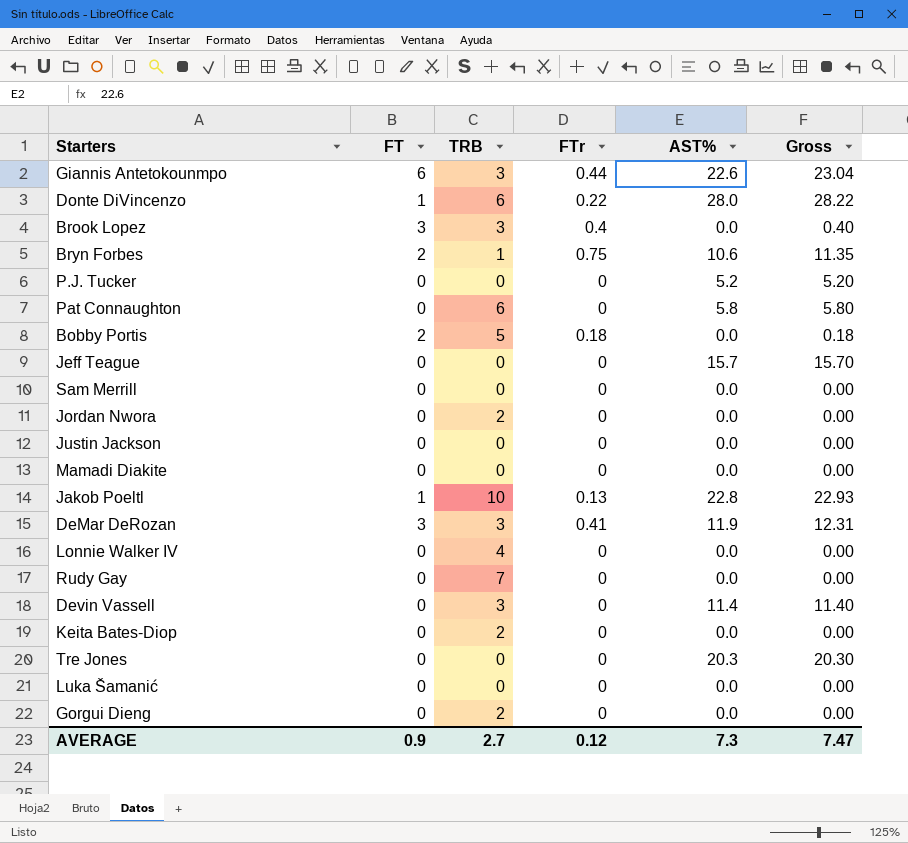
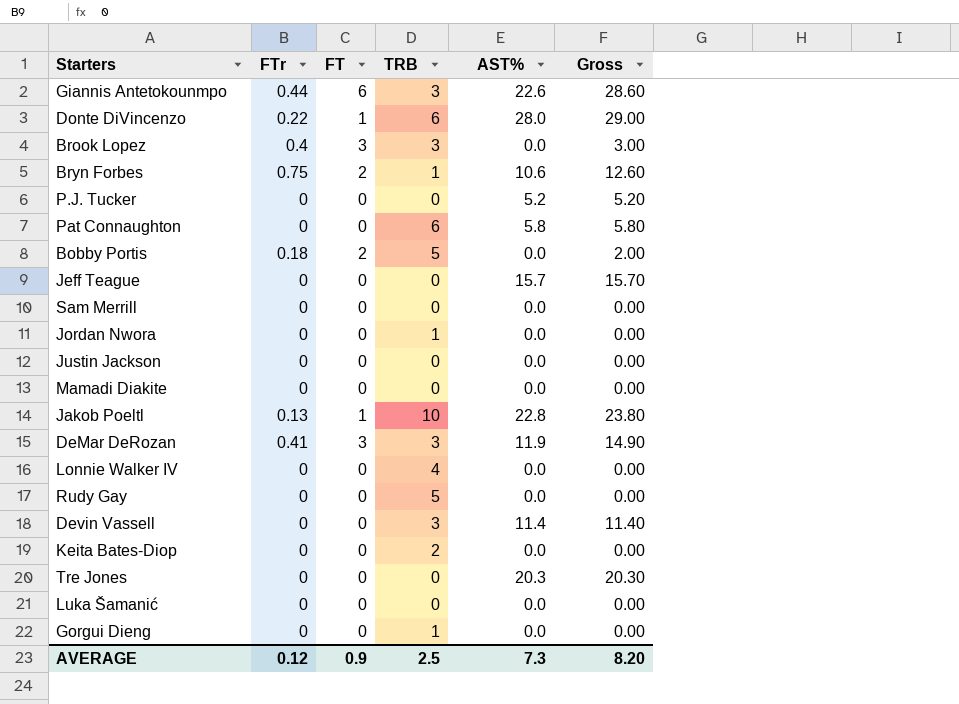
column FTr | position: 4 -> 2
column Gross | formula: [FTr] + [AST%] -> [FT] + [AST%]
Jordan Nwora | TRB: 2 -> 1
Rudy Gay | TRB: 7 -> 5
Gorgui Dieng | TRB: 2 -> 1
AVERAGE | TRB: 2.7 -> 2.5
AVERAGE | Gross: 7.47 -> 8.20

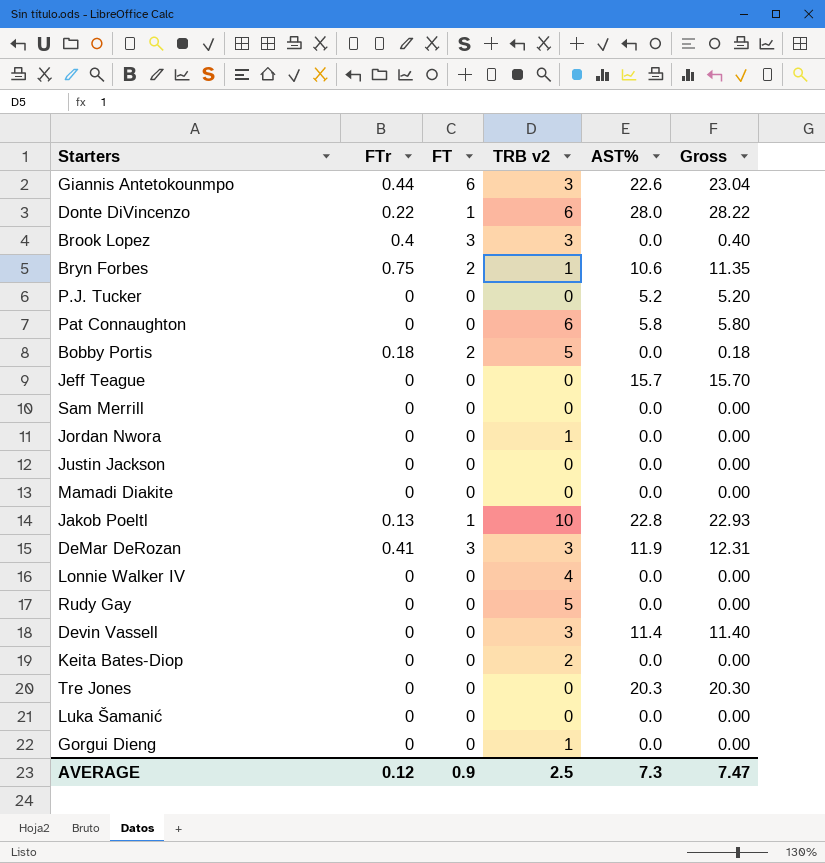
column name: TRB -> TRB v2
column Gross | formula: [FT] + [AST%] -> [FTr] + [AST%]
AVERAGE | Gross: 8.20 -> 7.47

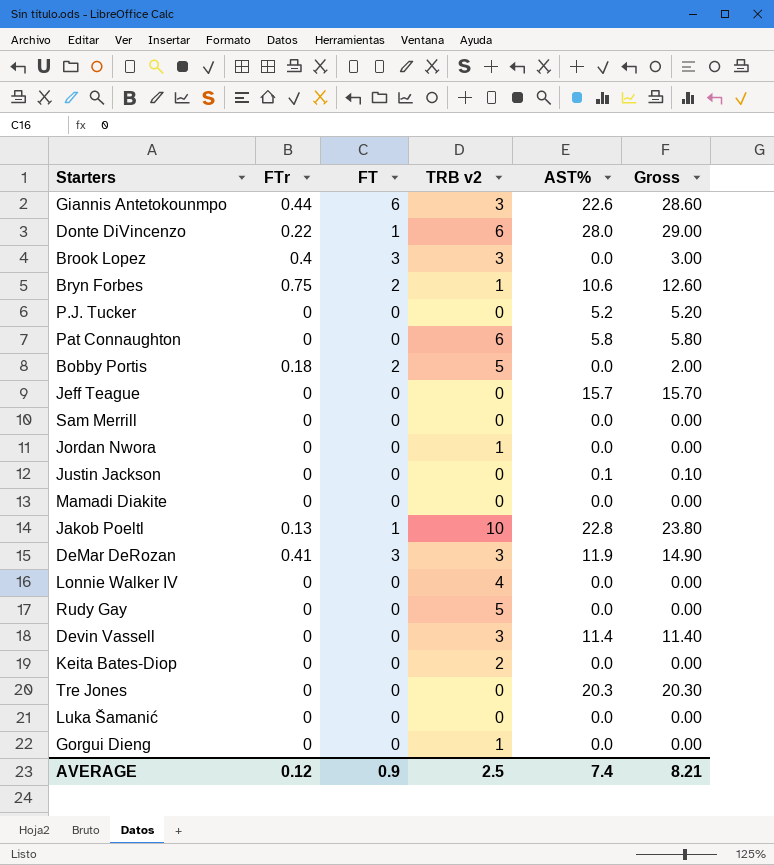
column Gross | formula: [FTr] + [AST%] -> [FT] + [AST%]
Justin Jackson | AST%: 0.0 -> 0.1
AVERAGE | AST%: 7.3 -> 7.4
AVERAGE | Gross: 7.47 -> 8.21

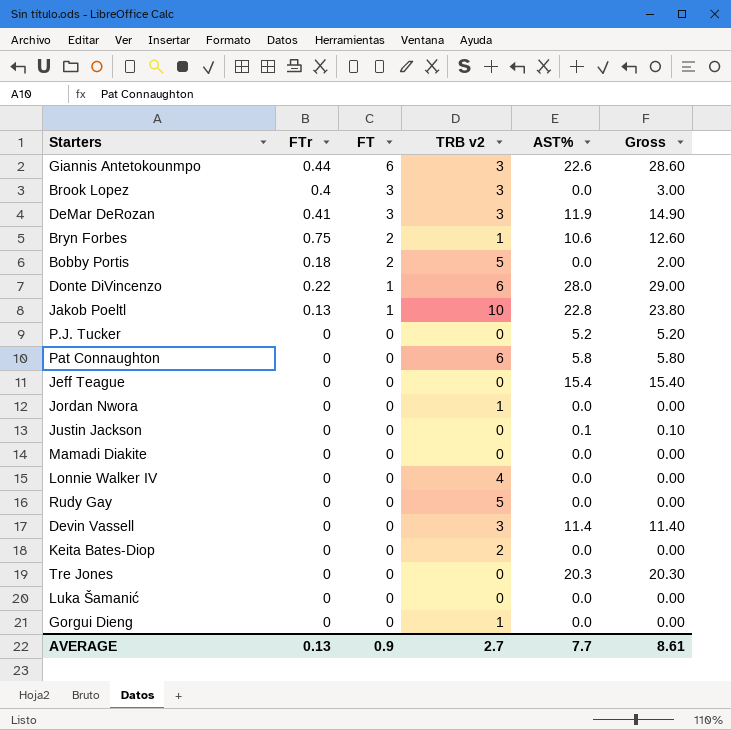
row order: none -> FT descending
row Sam Merrill: 0 | 0 | 0 | 0.0 | 0.00 -> none
Jeff Teague | AST%: 15.7 -> 15.4
Jeff Teague | Gross: 15.70 -> 15.40
AVERAGE | FTr: 0.12 -> 0.13
AVERAGE | TRB v2: 2.5 -> 2.7
AVERAGE | AST%: 7.4 -> 7.7
AVERAGE | Gross: 8.21 -> 8.61

